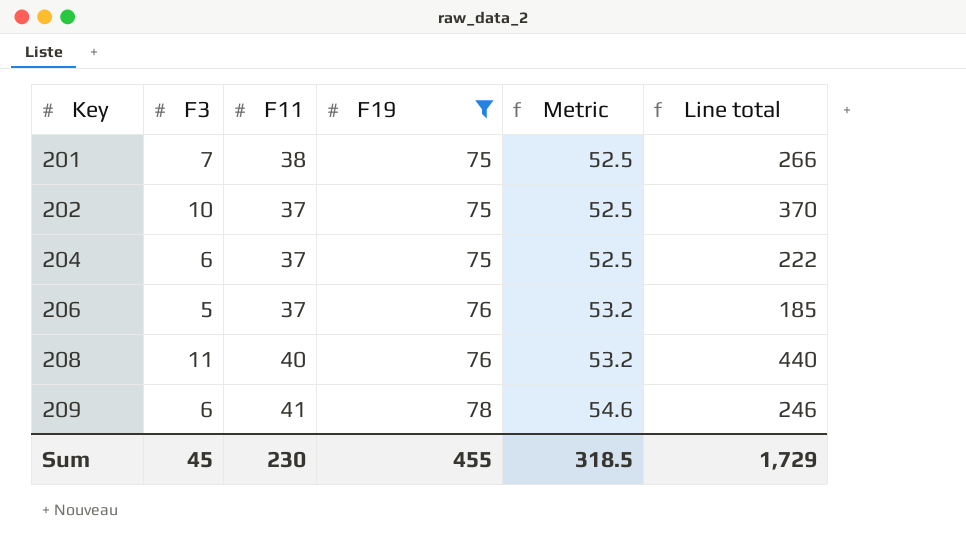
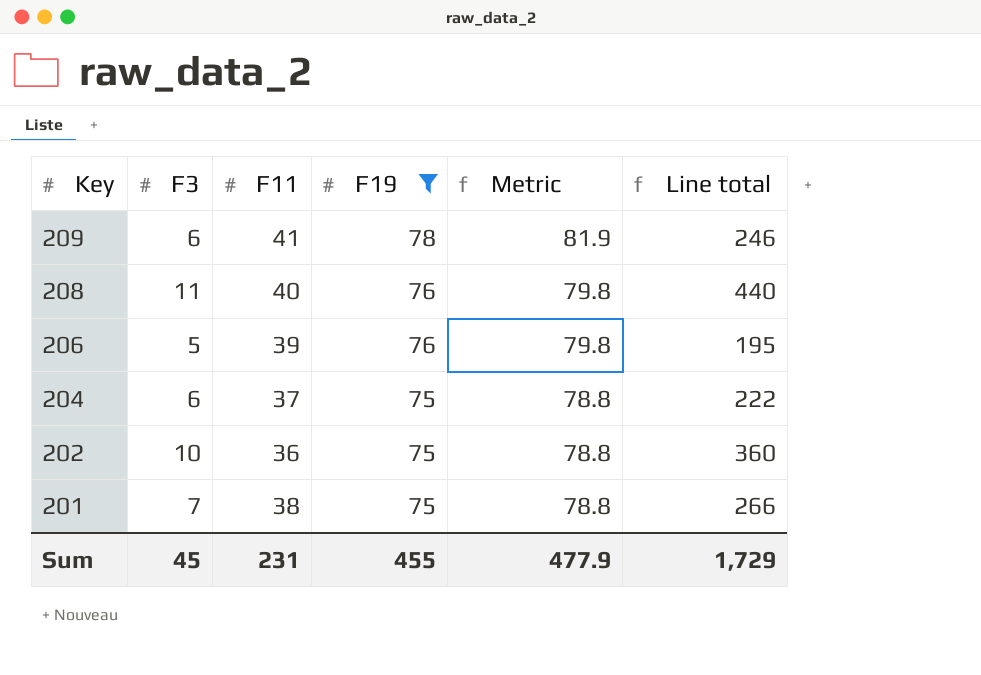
row order: Key ascending -> Key descending
column Metric | formula: [F19] * 0.7 -> [F19] * 1.05
206 | F11: 37 -> 39
206 | Line total: 185 -> 195
202 | F11: 37 -> 36
202 | Line total: 370 -> 360
Sum | F11: 230 -> 231
Sum | Metric: 318.5 -> 477.9

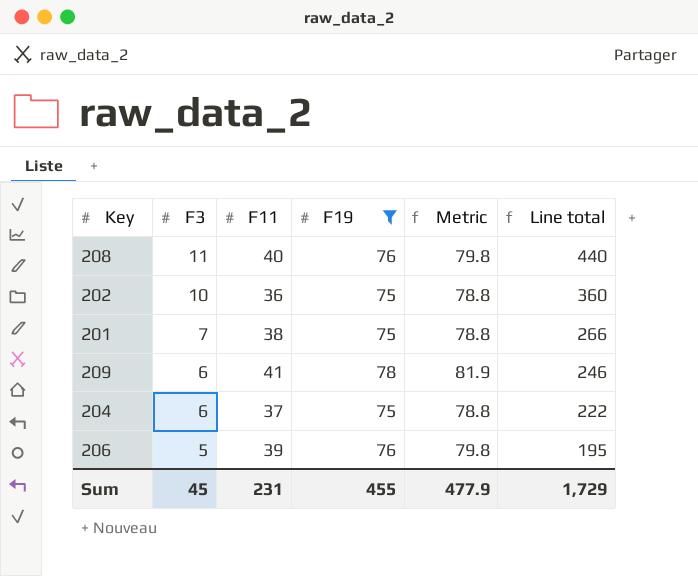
row order: Key descending -> F3 descending

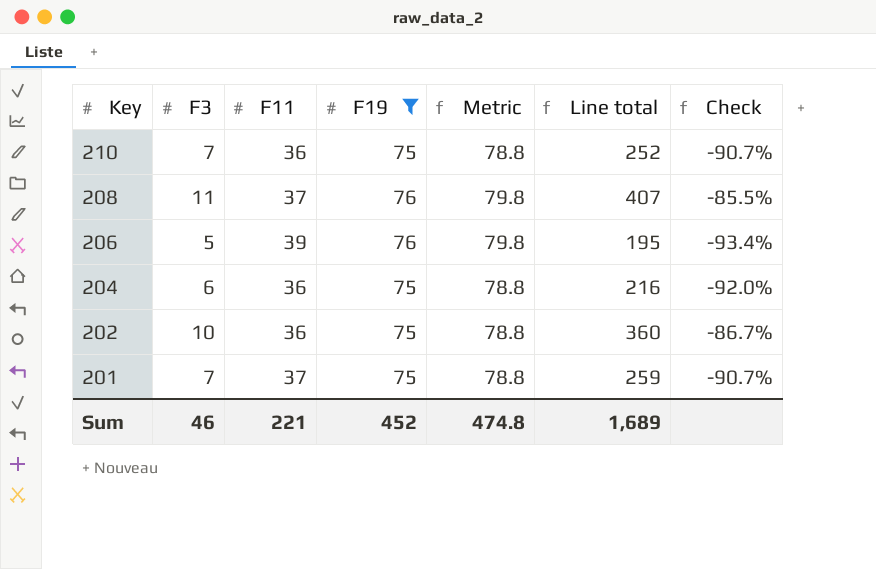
row order: F3 descending -> Key descending
column Check | formula: none -> ([F3] - [F19]) / [F19]
row 209: 6 | 41 | 78 | 81.9 | 246 -> none
row 210: none -> 7 | 36 | 75 | 78.8 | 252 | -90.7%
208 | F11: 40 -> 37
208 | Line total: 440 -> 407
204 | F11: 37 -> 36
204 | Line total: 222 -> 216
201 | F11: 38 -> 37
201 | Line total: 266 -> 259
Sum | F3: 45 -> 46
Sum | F11: 231 -> 221
Sum | F19: 455 -> 452
Sum | Metric: 477.9 -> 474.8
Sum | Line total: 1,729 -> 1,689

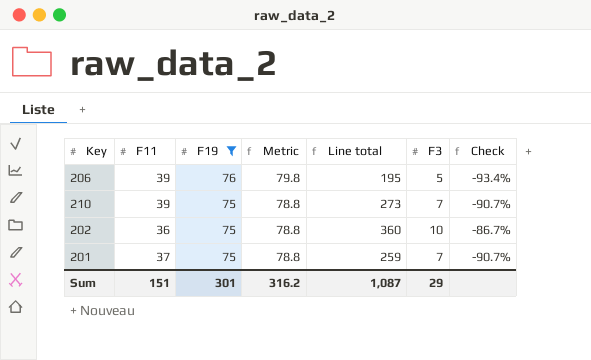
row order: Key descending -> F19 descending
column F3 | position: 2 -> 6
row 208: 11 | 37 | 76 | 79.8 | 407 | -85.5% -> none
row 204: 6 | 36 | 75 | 78.8 | 216 | -92.0% -> none
210 | F11: 36 -> 39
210 | Line total: 252 -> 273
Sum | F11: 221 -> 151
Sum | F19: 452 -> 301
Sum | Metric: 474.8 -> 316.2
Sum | Line total: 1,689 -> 1,087
Sum | F3: 46 -> 29

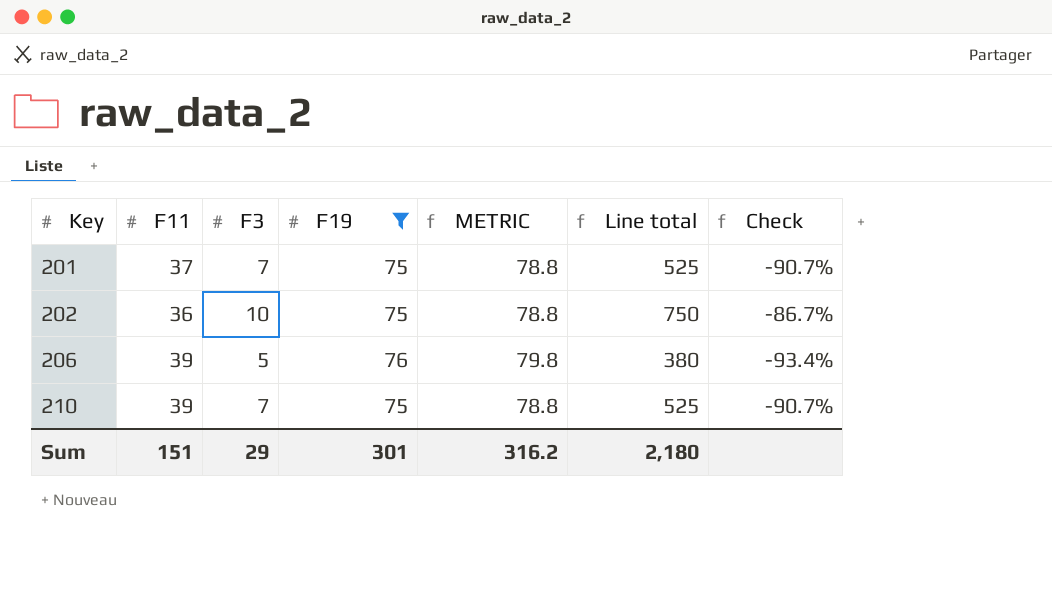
row order: F19 descending -> Key ascending
column F3 | position: 6 -> 3
column name: Metric -> METRIC
column Line total | formula: [F11] * [F3] -> [F3] * [F19]
Sum | Line total: 1,087 -> 2,180

